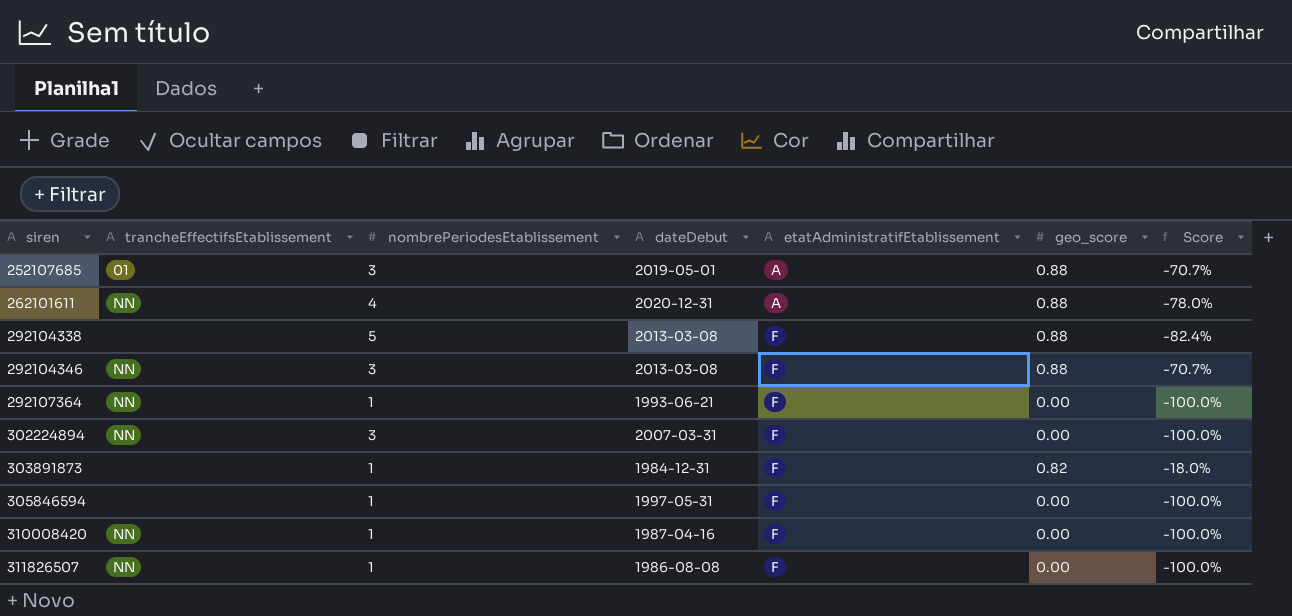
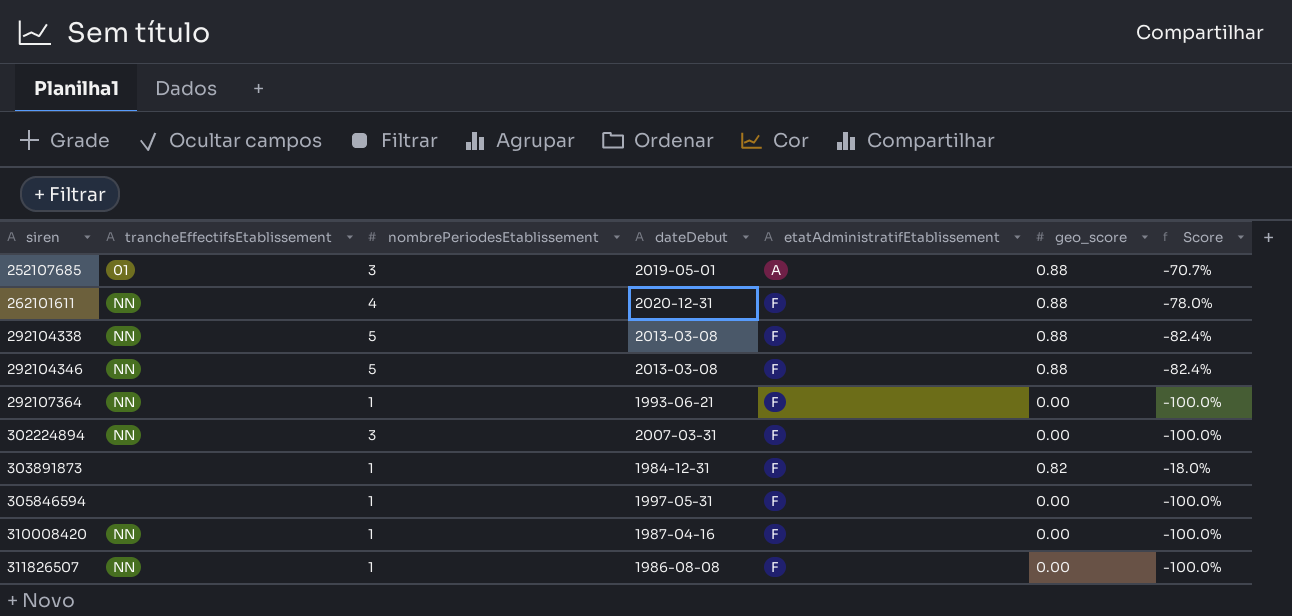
262101611 | etatAdministratifEtablissement: A -> F
292104338 | trancheEffectifsEtablissement: none -> NN
292104346 | nombrePeriodesEtablissement: 3 -> 5
292104346 | Score: -70.7% -> -82.4%

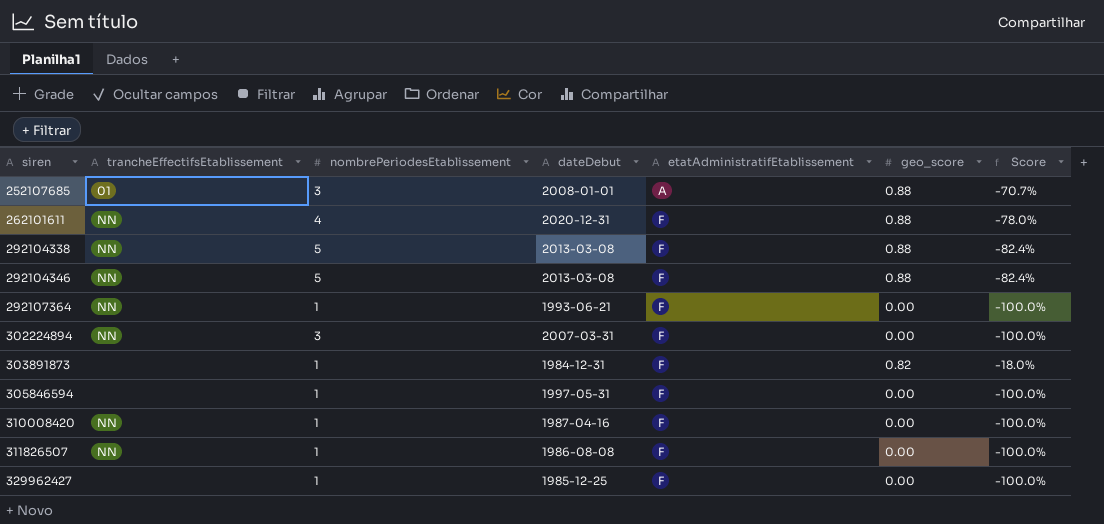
252107685 | dateDebut: 2019-05-01 -> 2008-01-01
row 329962427: none -> none | 1 | 1985-12-25 | F | 0.00 | -100.0%

